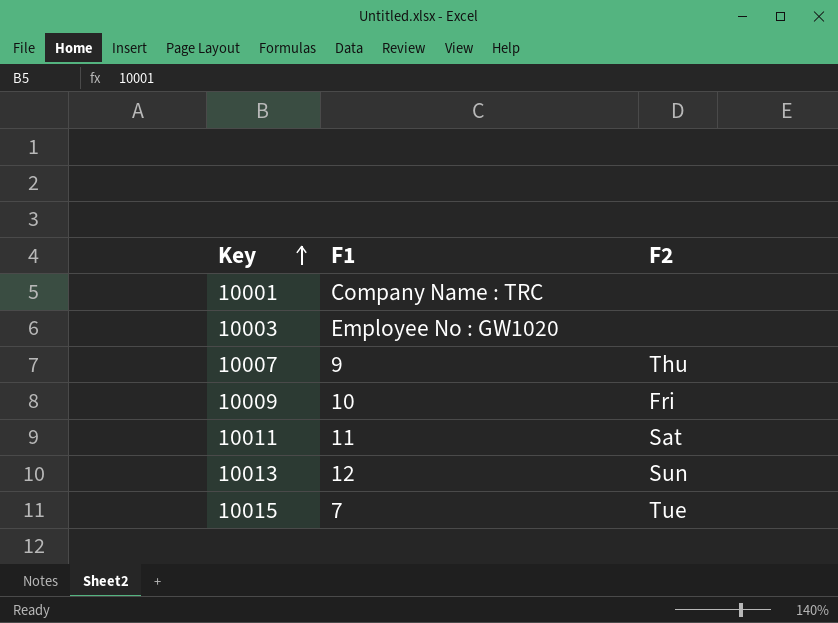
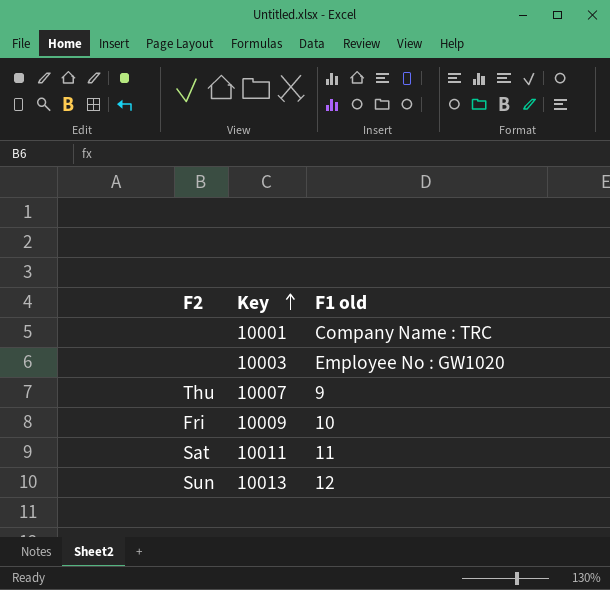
column F2 | position: 3 -> 1
column name: F1 -> F1 old
row 10015: 7 | Tue -> none

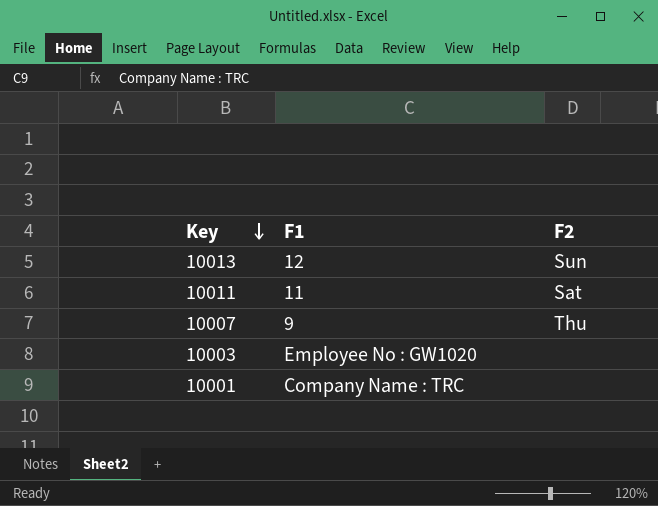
row order: Key ascending -> Key descending
column name: F1 old -> F1
column F2 | position: 1 -> 3
row 10009: Fri | 10 -> none

